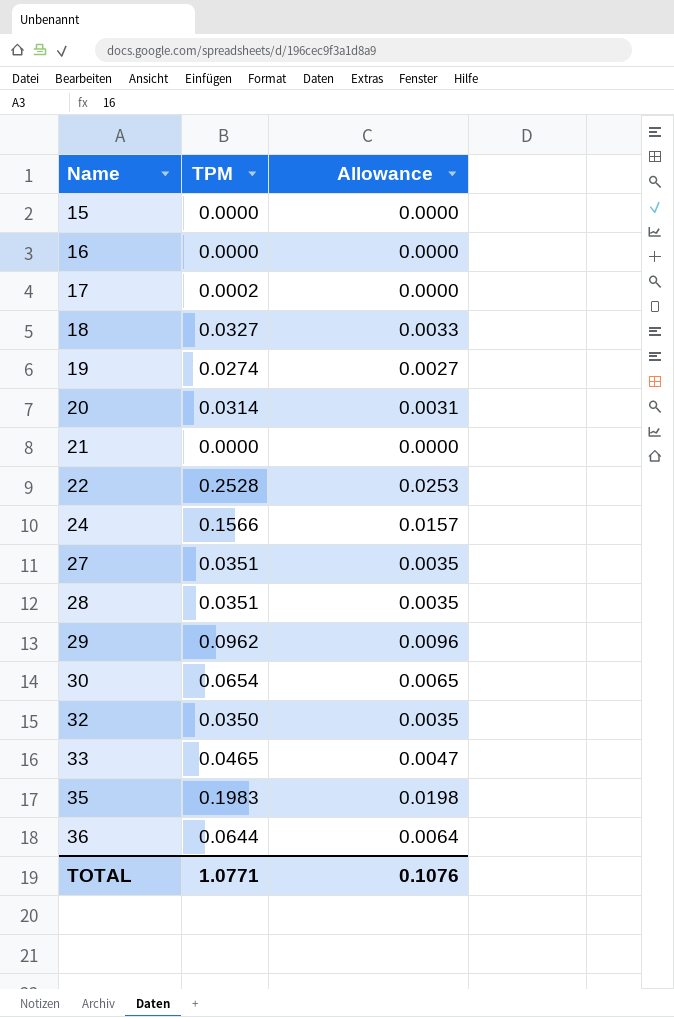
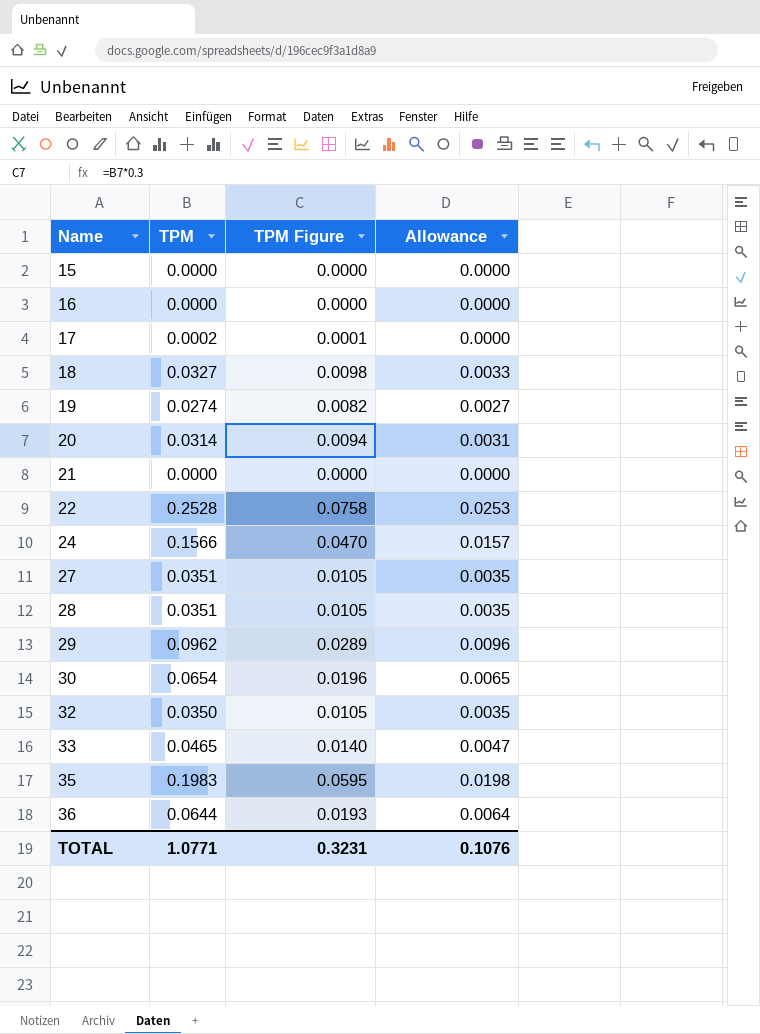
column TPM Figure | formula: none -> [TPM] * 0.3

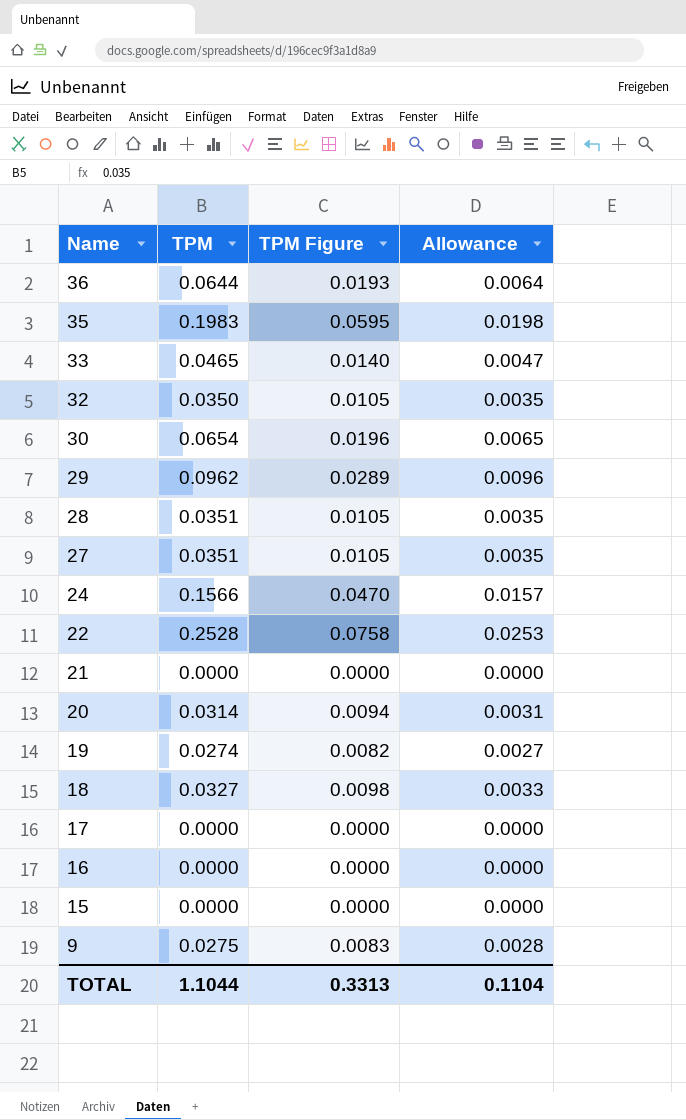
row order: Name ascending -> Name descending
17 | TPM: 0.0002 -> 0.0000
17 | TPM Figure: 0.0001 -> 0.0000
row 9: none -> 0.0275 | 0.0083 | 0.0028
TOTAL | TPM: 1.0771 -> 1.1044
TOTAL | TPM Figure: 0.3231 -> 0.3313
TOTAL | Allowance: 0.1076 -> 0.1104

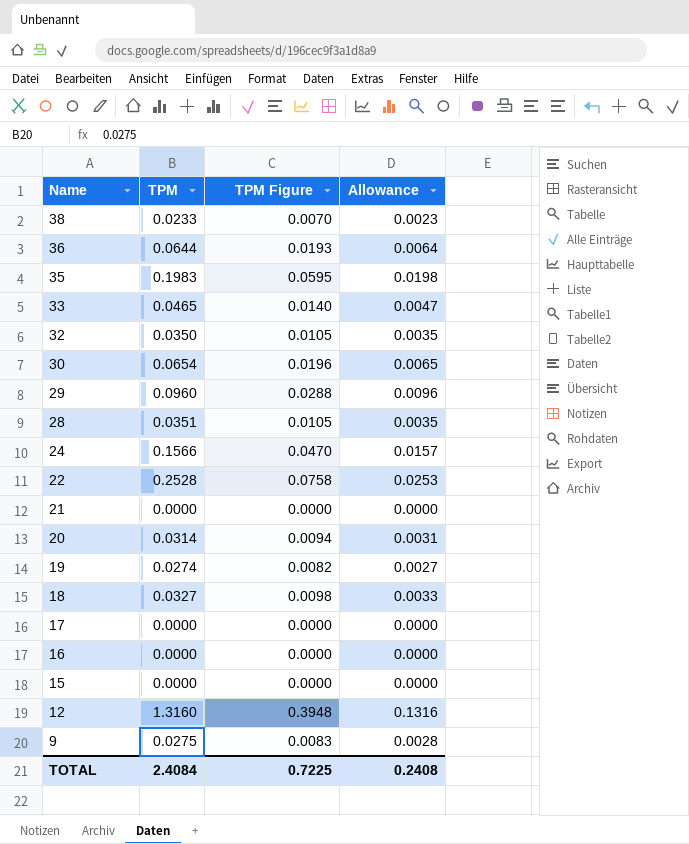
row 27: 0.0351 | 0.0105 | 0.0035 -> none
row 38: none -> 0.0233 | 0.0070 | 0.0023
29 | TPM: 0.0962 -> 0.0960
29 | TPM Figure: 0.0289 -> 0.0288
row 12: none -> 1.3160 | 0.3948 | 0.1316
TOTAL | TPM: 1.1044 -> 2.4084
TOTAL | TPM Figure: 0.3313 -> 0.7225
TOTAL | Allowance: 0.1104 -> 0.2408

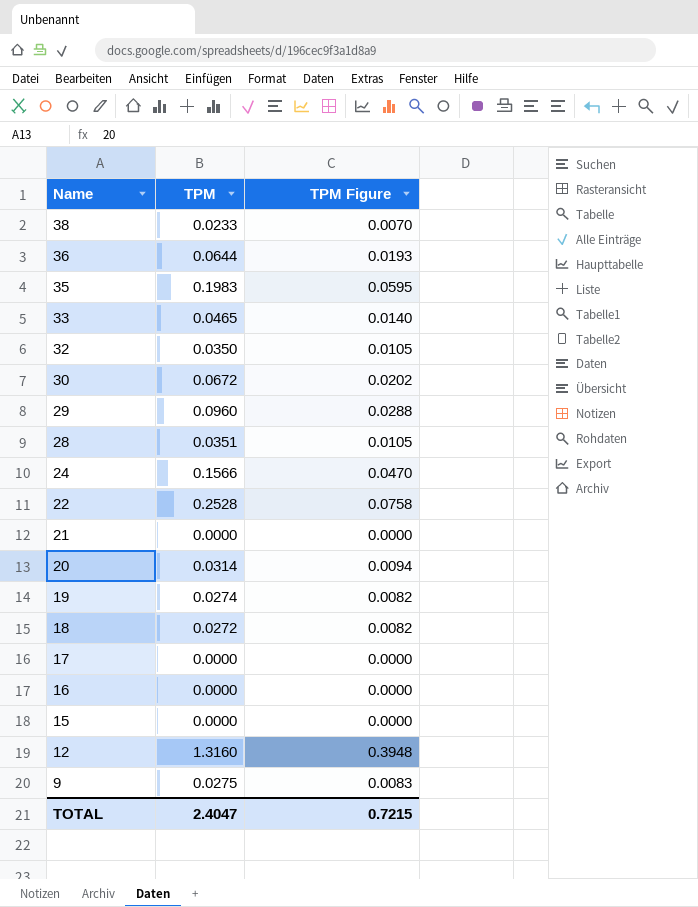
column Allowance | formula: [TPM] * 0.1 -> none
30 | TPM: 0.0654 -> 0.0672
30 | TPM Figure: 0.0196 -> 0.0202
18 | TPM: 0.0327 -> 0.0272
18 | TPM Figure: 0.0098 -> 0.0082
TOTAL | TPM: 2.4084 -> 2.4047
TOTAL | TPM Figure: 0.7225 -> 0.7215

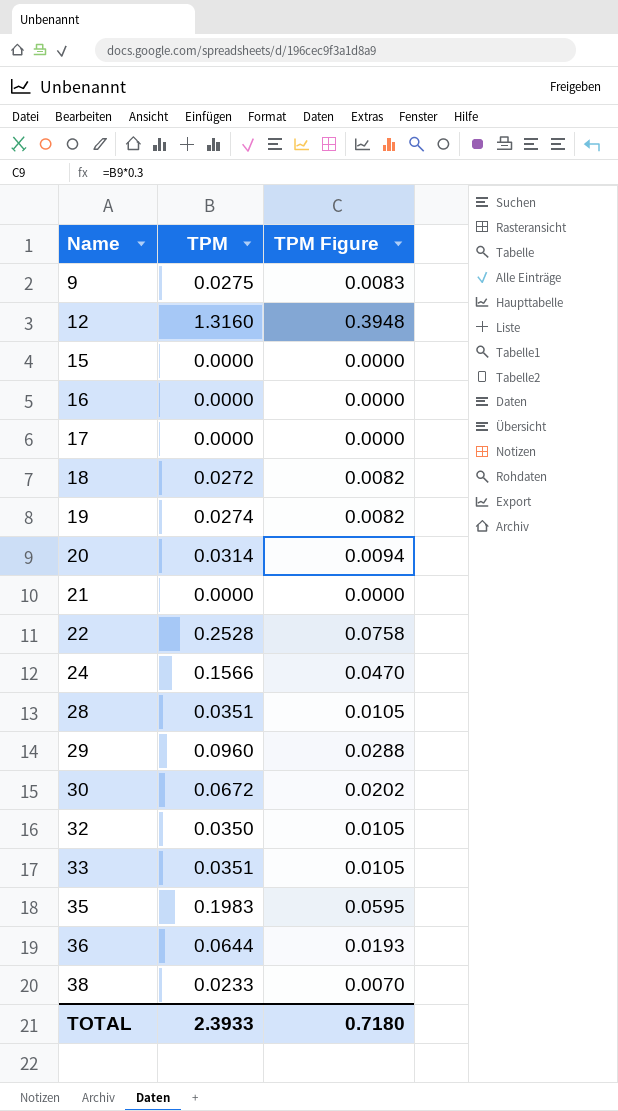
row order: Name descending -> Name ascending
33 | TPM: 0.0465 -> 0.0351
33 | TPM Figure: 0.0140 -> 0.0105
TOTAL | TPM: 2.4047 -> 2.3933
TOTAL | TPM Figure: 0.7215 -> 0.7180

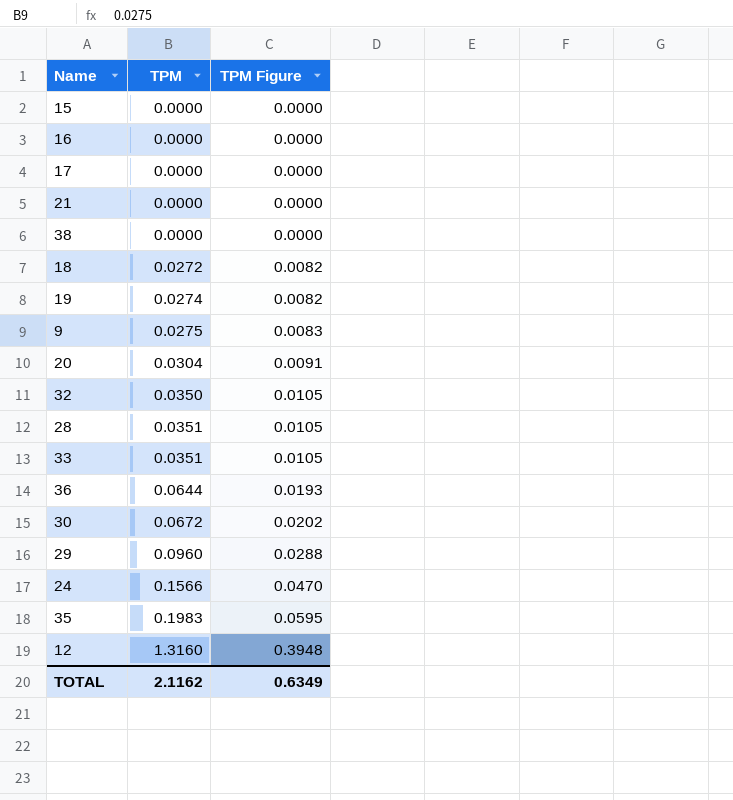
row order: Name ascending -> TPM ascending
row 22: 0.2528 | 0.0758 -> none
38 | TPM: 0.0233 -> 0.0000
38 | TPM Figure: 0.0070 -> 0.0000
20 | TPM: 0.0314 -> 0.0304
20 | TPM Figure: 0.0094 -> 0.0091
TOTAL | TPM: 2.3933 -> 2.1162
TOTAL | TPM Figure: 0.7180 -> 0.6349

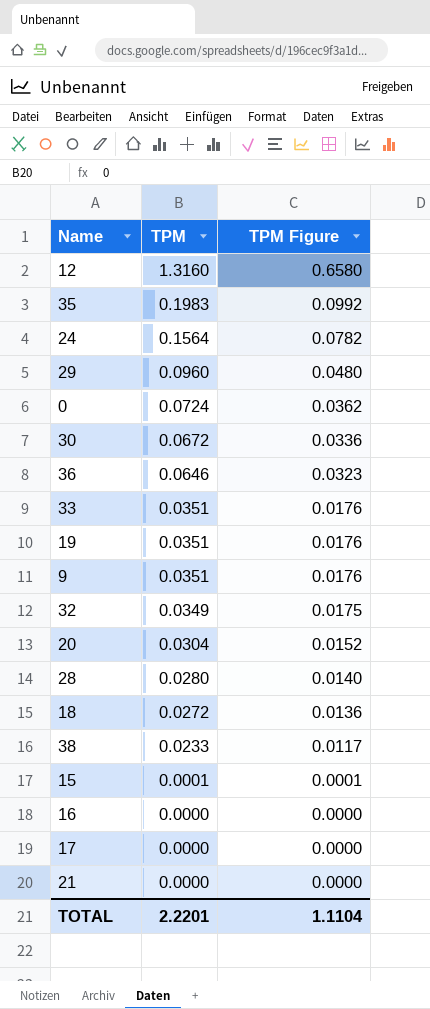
row order: TPM ascending -> TPM descending
column TPM Figure | formula: [TPM] * 0.3 -> [TPM] * 0.5
24 | TPM: 0.1566 -> 0.1564
row 0: none -> 0.0724 | 0.0362
36 | TPM: 0.0644 -> 0.0646
19 | TPM: 0.0274 -> 0.0351
9 | TPM: 0.0275 -> 0.0351
32 | TPM: 0.0350 -> 0.0349
28 | TPM: 0.0351 -> 0.0280
38 | TPM: 0.0000 -> 0.0233
15 | TPM: 0.0000 -> 0.0001
TOTAL | TPM: 2.1162 -> 2.2201
TOTAL | TPM Figure: 0.6349 -> 1.1104

